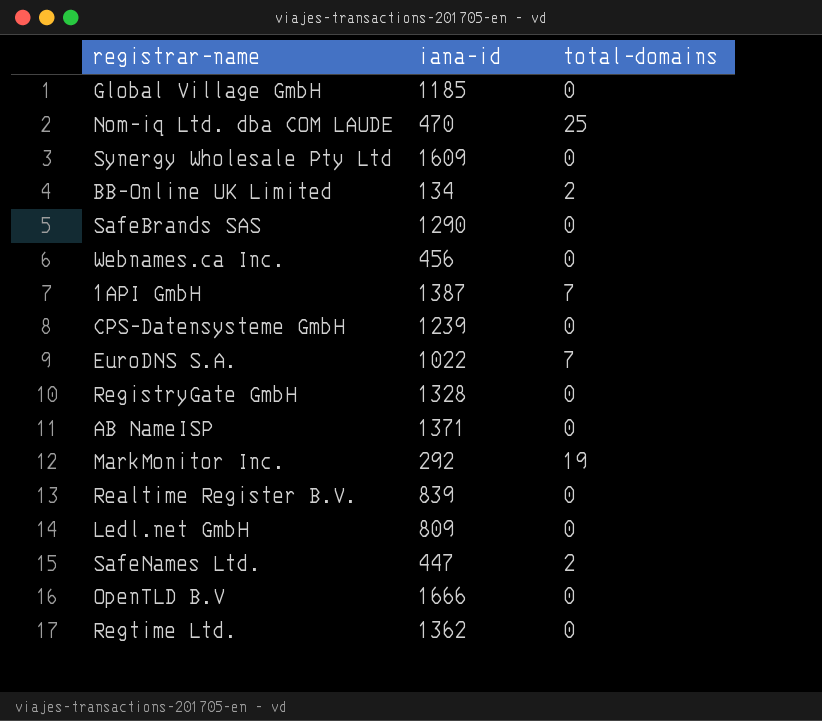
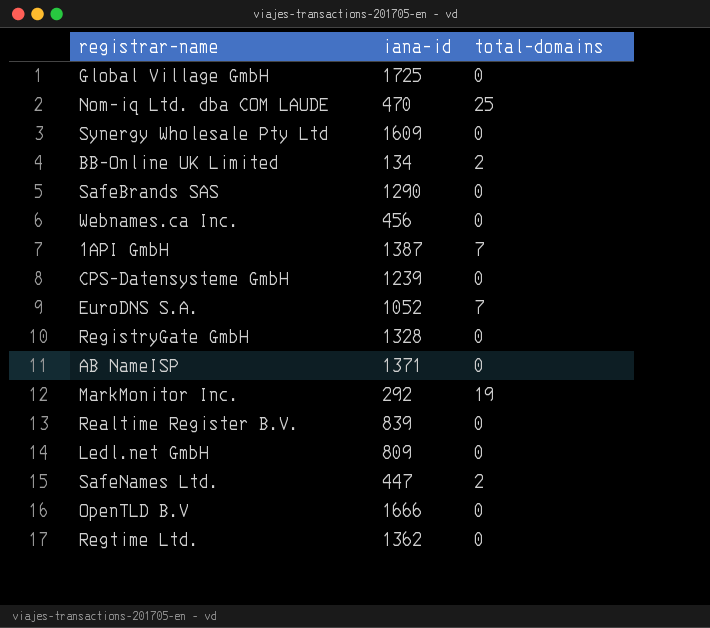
Global Village GmbH | iana-id: 1185 -> 1725
EuroDNS S.A. | iana-id: 1022 -> 1052

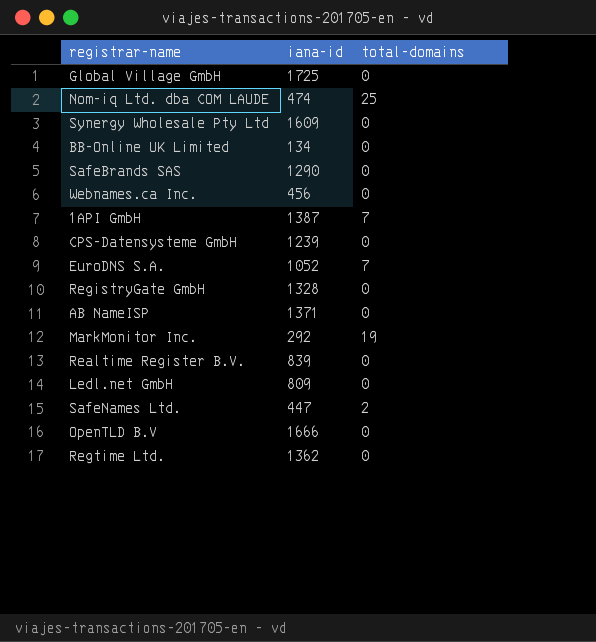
Nom-iq Ltd. dba COM LAUDE | iana-id: 470 -> 474
BB-Online UK Limited | total-domains: 2 -> 0

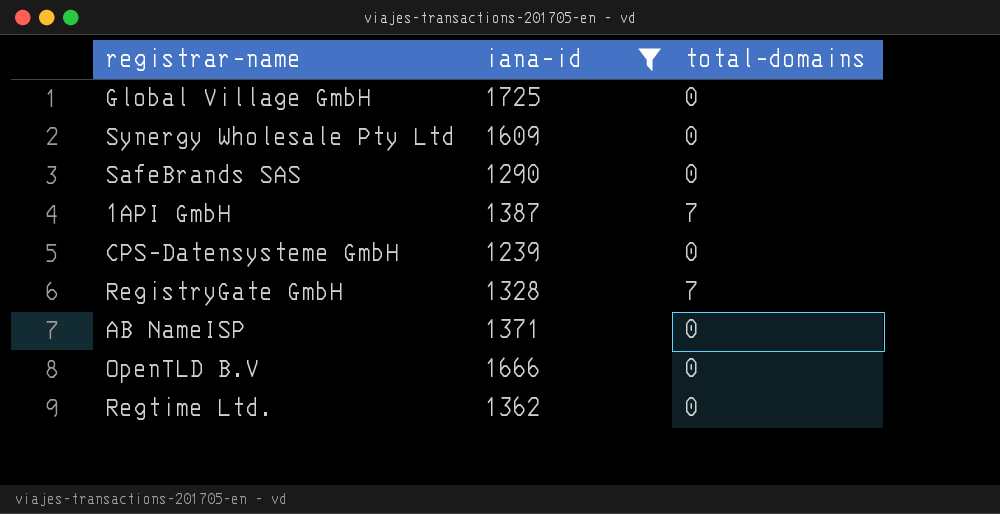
filter: none -> iana-id >= 1239
RegistryGate GmbH | total-domains: 0 -> 7

